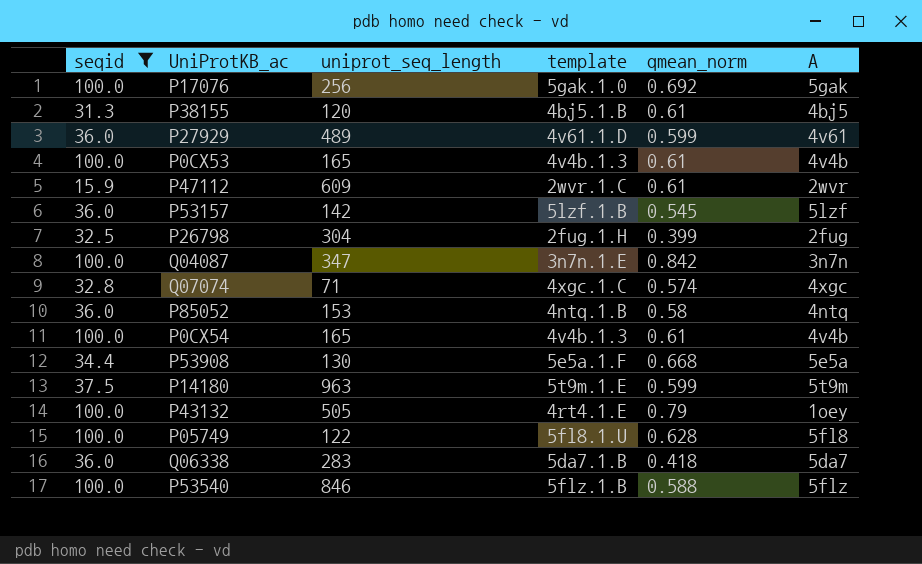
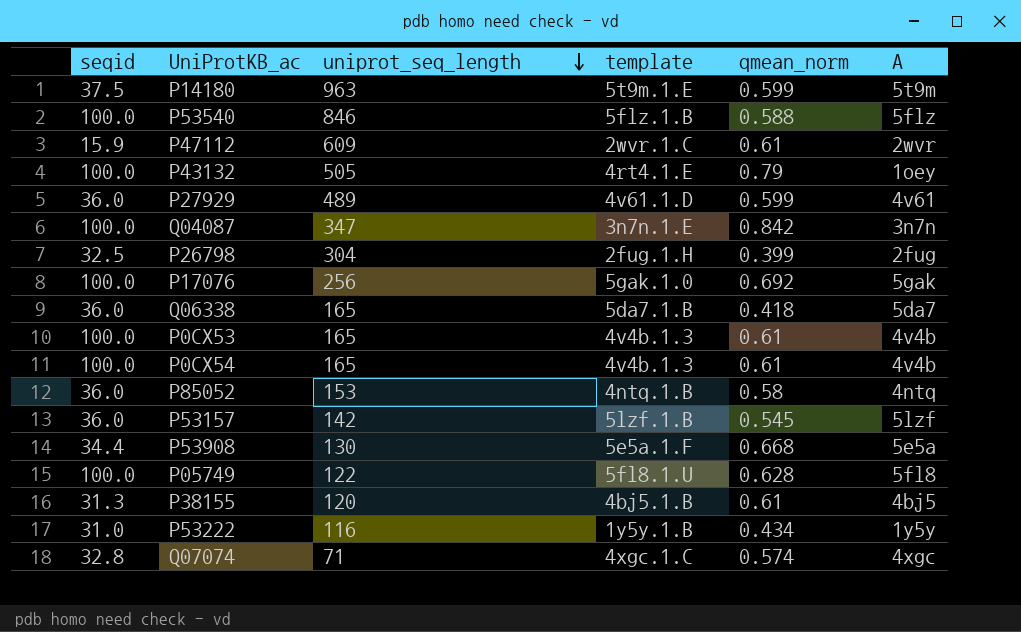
filter: seqid != 31.0 -> none
row order: none -> uniprot_seq_length descending
Q06338 | uniprot_seq_length: 283 -> 165

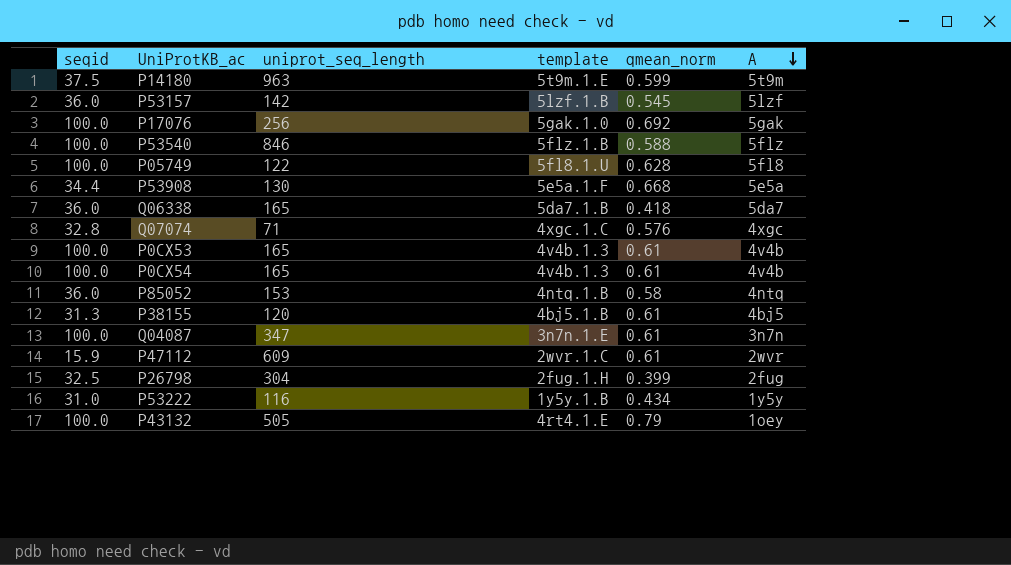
row order: uniprot_seq_length descending -> A descending
row P27929: 36.0 | 489 | 4v61.1.D | 0.599 | 4v61 -> none
Q07074 | qmean_norm: 0.574 -> 0.576
Q04087 | qmean_norm: 0.842 -> 0.61

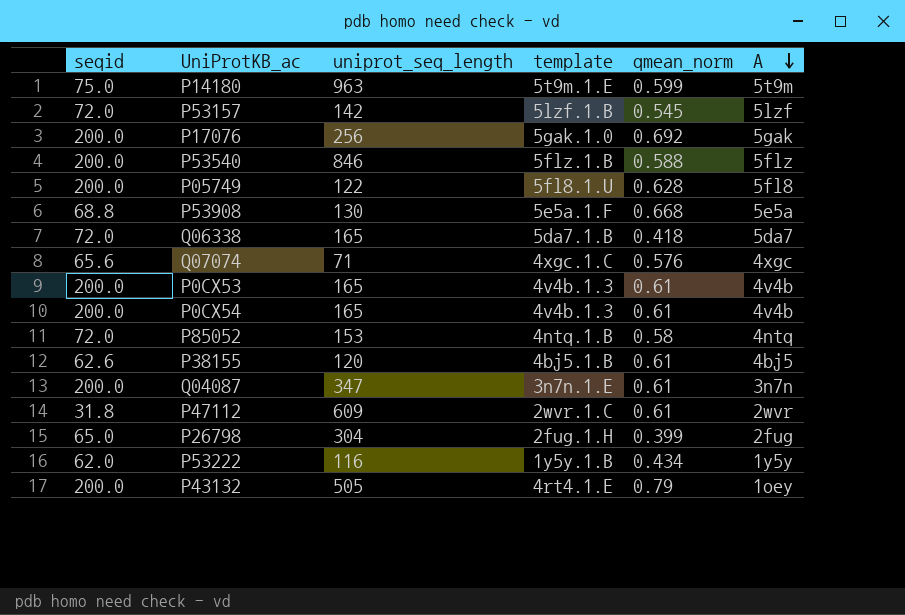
P14180 | seqid: 37.5 -> 75.0
P53157 | seqid: 36.0 -> 72.0
P17076 | seqid: 100.0 -> 200.0
P53540 | seqid: 100.0 -> 200.0
P05749 | seqid: 100.0 -> 200.0
P53908 | seqid: 34.4 -> 68.8
Q06338 | seqid: 36.0 -> 72.0
Q07074 | seqid: 32.8 -> 65.6
P0CX53 | seqid: 100.0 -> 200.0
P0CX54 | seqid: 100.0 -> 200.0
P85052 | seqid: 36.0 -> 72.0
P38155 | seqid: 31.3 -> 62.6
Q04087 | seqid: 100.0 -> 200.0
P47112 | seqid: 15.9 -> 31.8
P26798 | seqid: 32.5 -> 65.0
P53222 | seqid: 31.0 -> 62.0
P43132 | seqid: 100.0 -> 200.0

